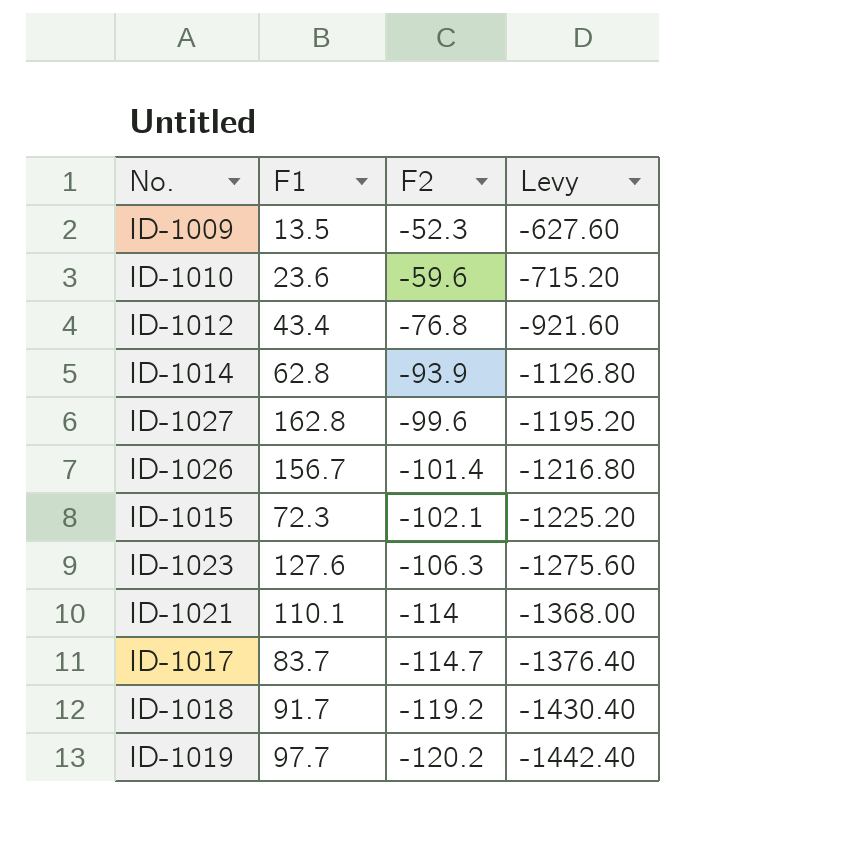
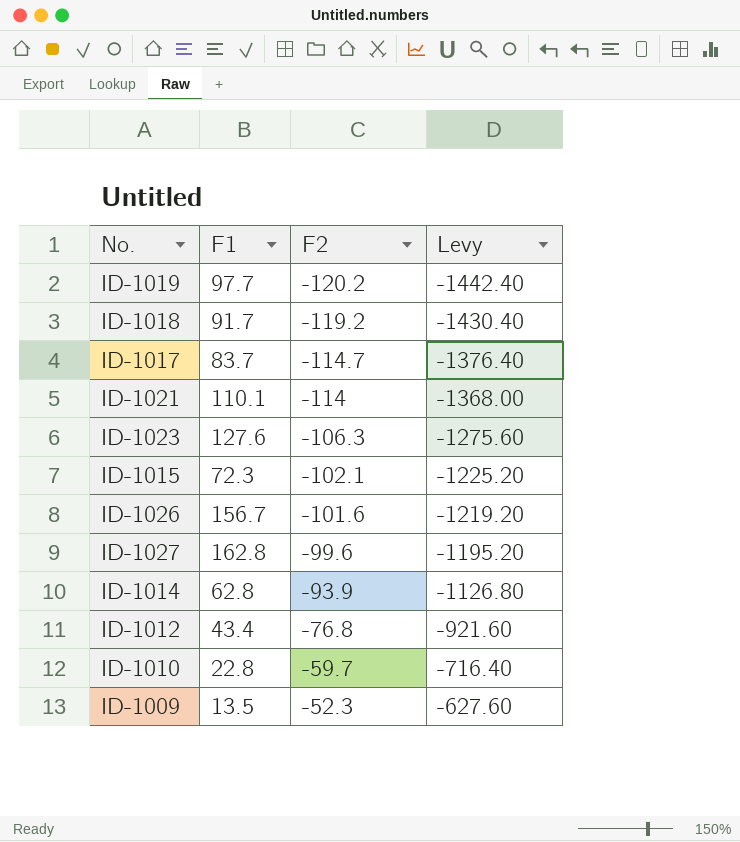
row order: F2 descending -> F2 ascending
ID-1026 | F2: -101.4 -> -101.6
ID-1026 | Levy: -1216.80 -> -1219.20
ID-1010 | F1: 23.6 -> 22.8
ID-1010 | F2: -59.6 -> -59.7
ID-1010 | Levy: -715.20 -> -716.40

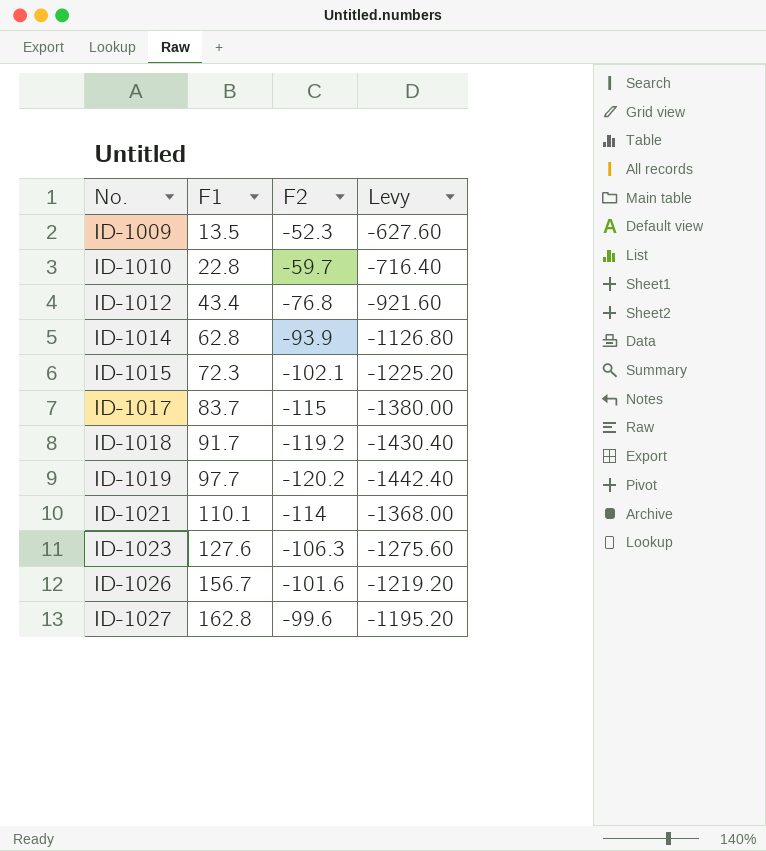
row order: F2 ascending -> No. ascending
ID-1017 | F2: -114.7 -> -115
ID-1017 | Levy: -1376.40 -> -1380.00

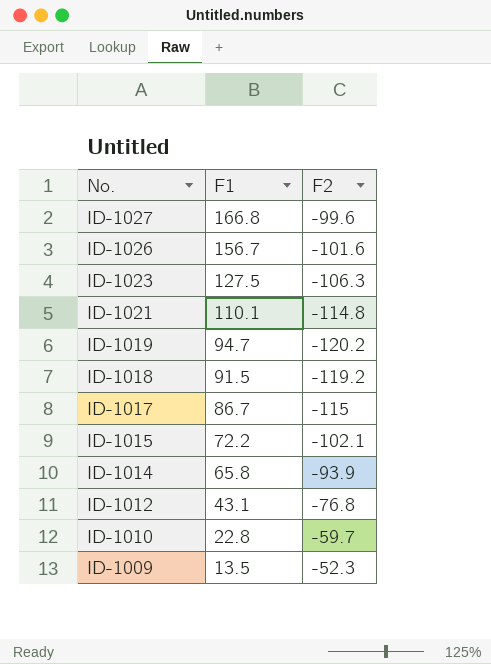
row order: No. ascending -> No. descending
column Levy | formula: [F2] * 12 -> none
ID-1027 | F1: 162.8 -> 166.8
ID-1023 | F1: 127.6 -> 127.5
ID-1021 | F2: -114 -> -114.8
ID-1019 | F1: 97.7 -> 94.7
ID-1018 | F1: 91.7 -> 91.5
ID-1017 | F1: 83.7 -> 86.7
ID-1015 | F1: 72.3 -> 72.2
ID-1014 | F1: 62.8 -> 65.8
ID-1012 | F1: 43.4 -> 43.1

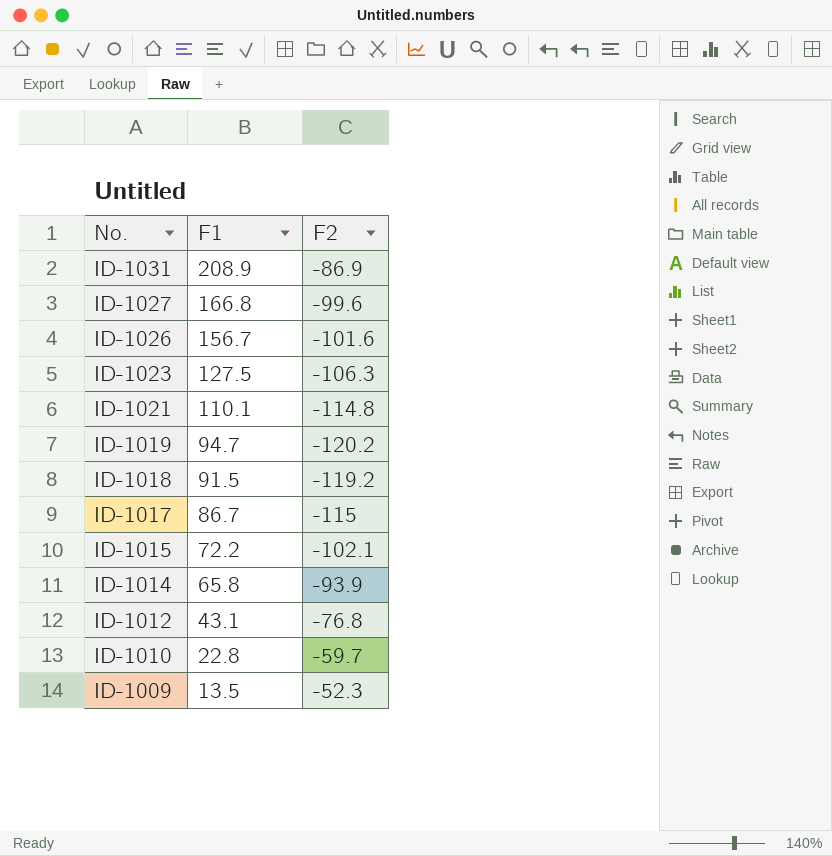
row ID-1031: none -> 208.9 | -86.9

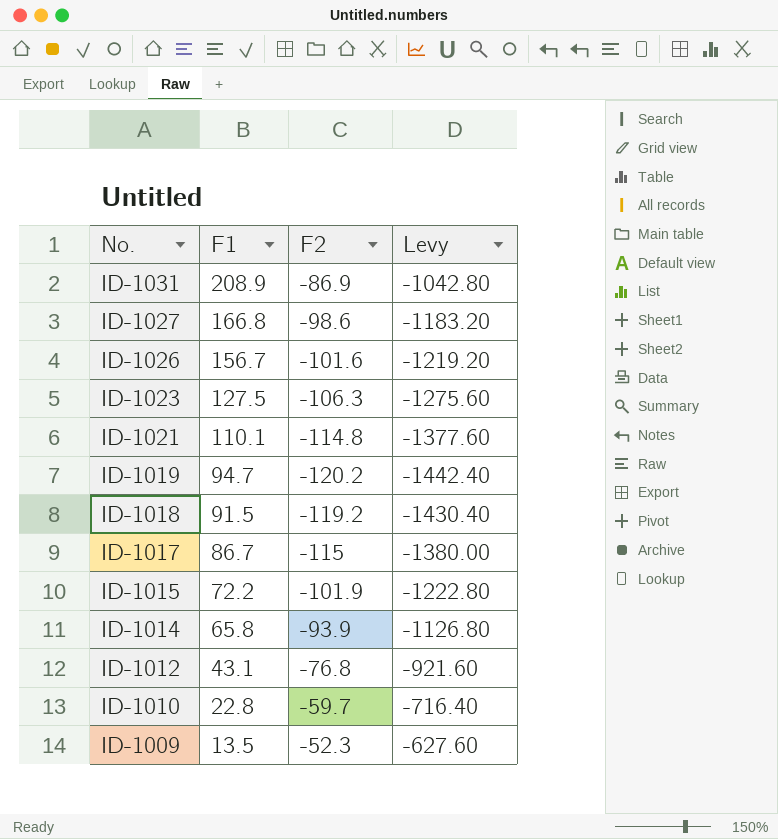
column Levy | formula: none -> [F2] * 12
ID-1027 | F2: -99.6 -> -98.6
ID-1015 | F2: -102.1 -> -101.9

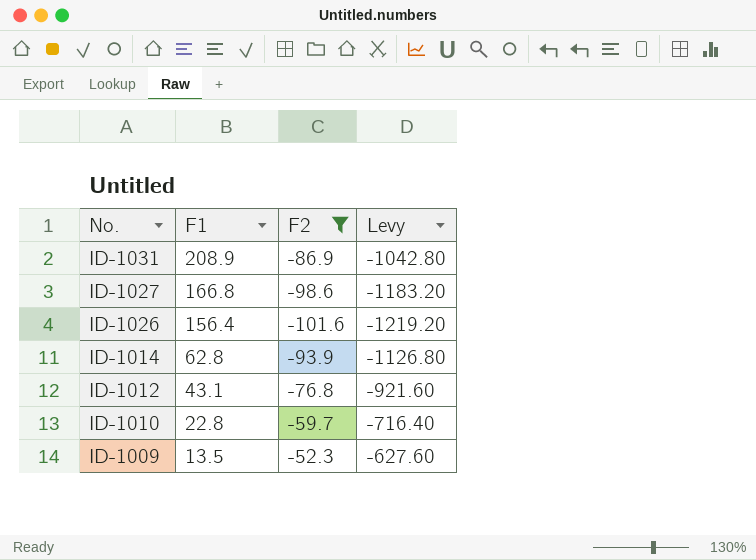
filter: none -> F2 >= -101.6
ID-1026 | F1: 156.7 -> 156.4
ID-1014 | F1: 65.8 -> 62.8

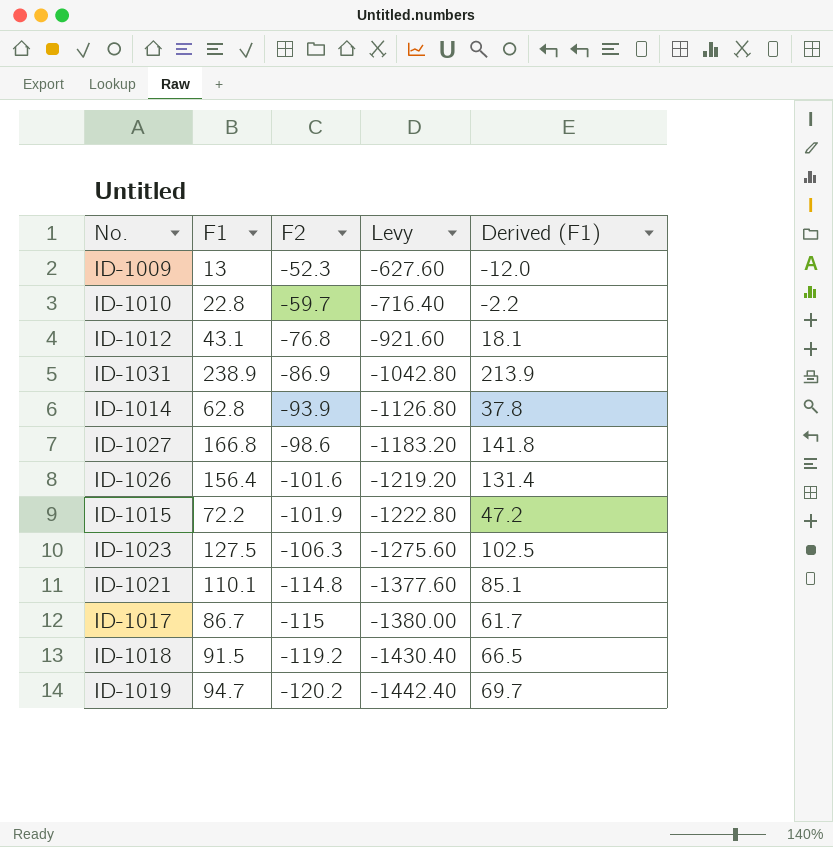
filter: F2 >= -101.6 -> none
row order: No. descending -> F2 descending
column Derived (F1) | formula: none -> [F1] - 25
ID-1009 | F1: 13.5 -> 13
ID-1031 | F1: 208.9 -> 238.9

